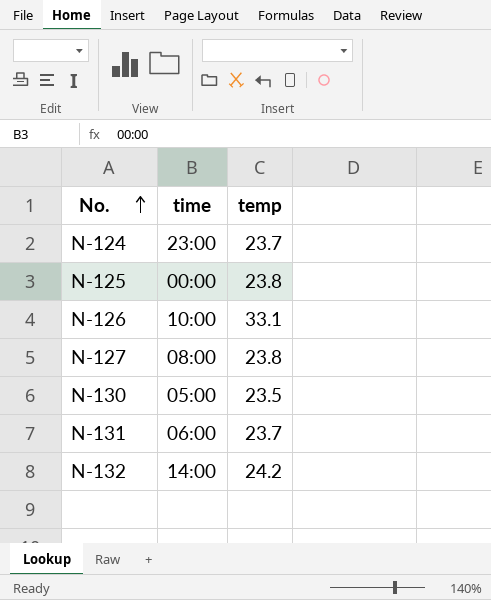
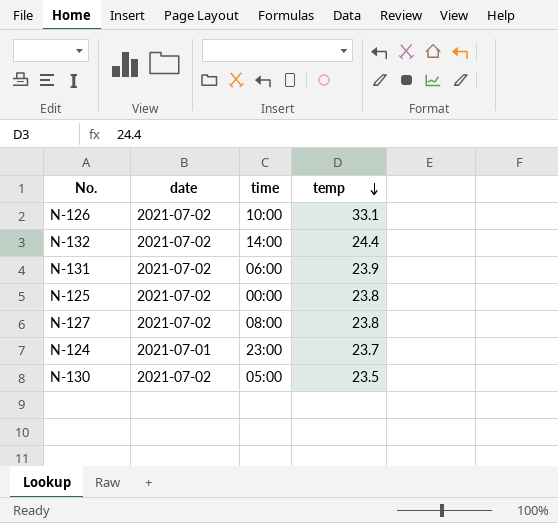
row order: No. ascending -> temp descending
column date | position: none -> 2
N-132 | temp: 24.2 -> 24.4
N-131 | temp: 23.7 -> 23.9

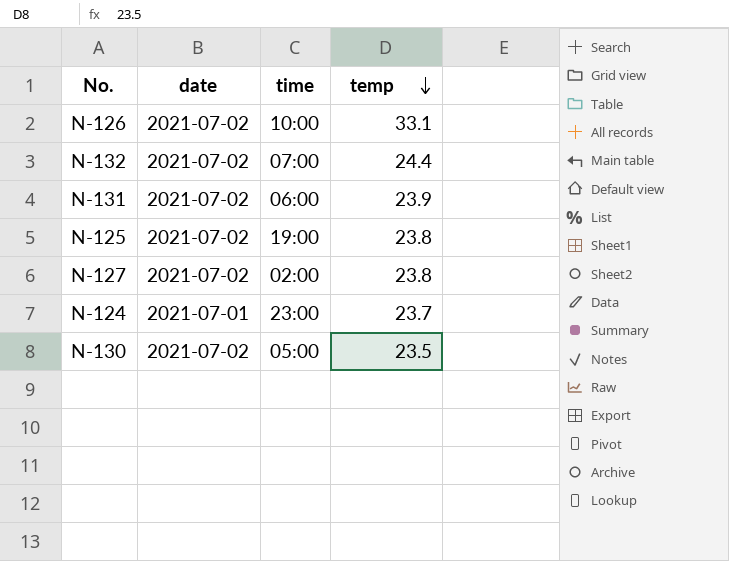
N-132 | time: 14:00 -> 07:00
N-125 | time: 00:00 -> 19:00
N-127 | time: 08:00 -> 02:00

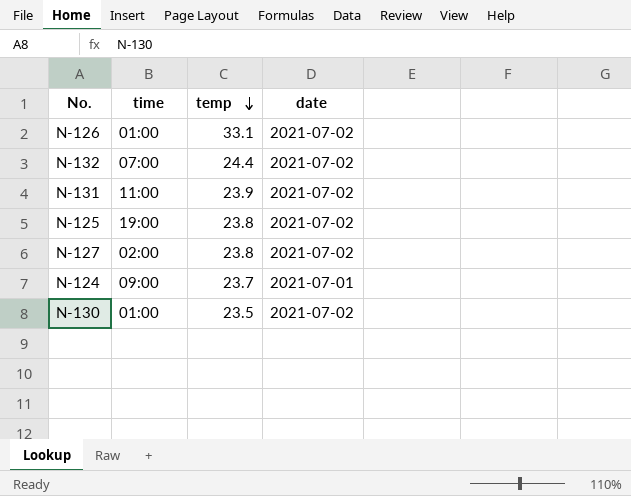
column date | position: 2 -> 4
N-126 | time: 10:00 -> 01:00
N-131 | time: 06:00 -> 11:00
N-124 | time: 23:00 -> 09:00
N-130 | time: 05:00 -> 01:00

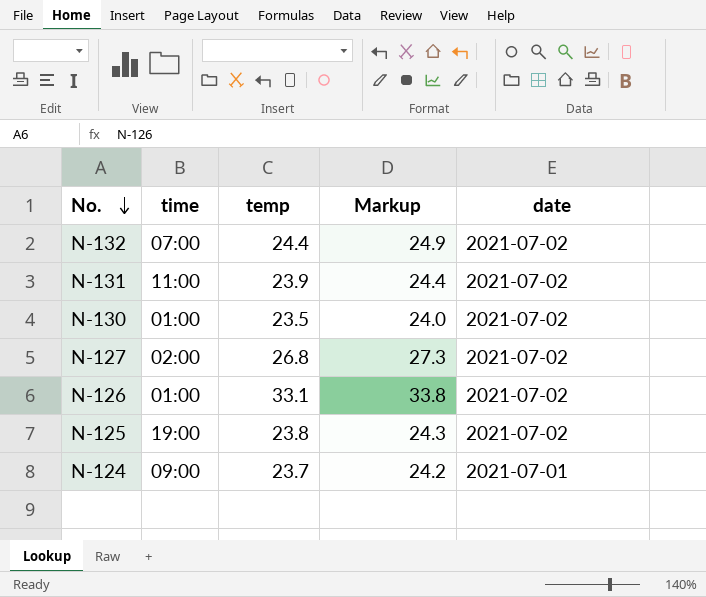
row order: temp descending -> No. descending
column Markup | formula: none -> [temp] * 1.02
N-127 | temp: 23.8 -> 26.8

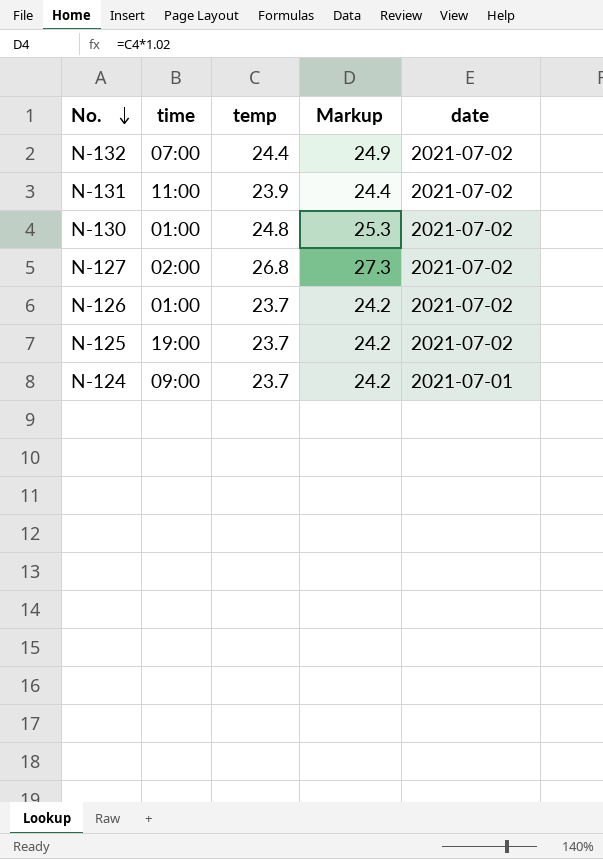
N-130 | temp: 23.5 -> 24.8
N-130 | Markup: 24.0 -> 25.3
N-126 | temp: 33.1 -> 23.7
N-126 | Markup: 33.8 -> 24.2
N-125 | temp: 23.8 -> 23.7
N-125 | Markup: 24.3 -> 24.2

